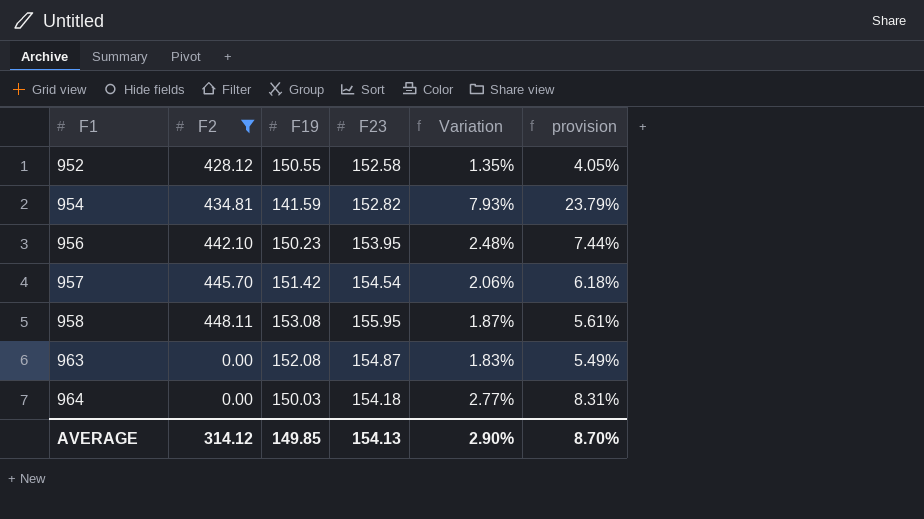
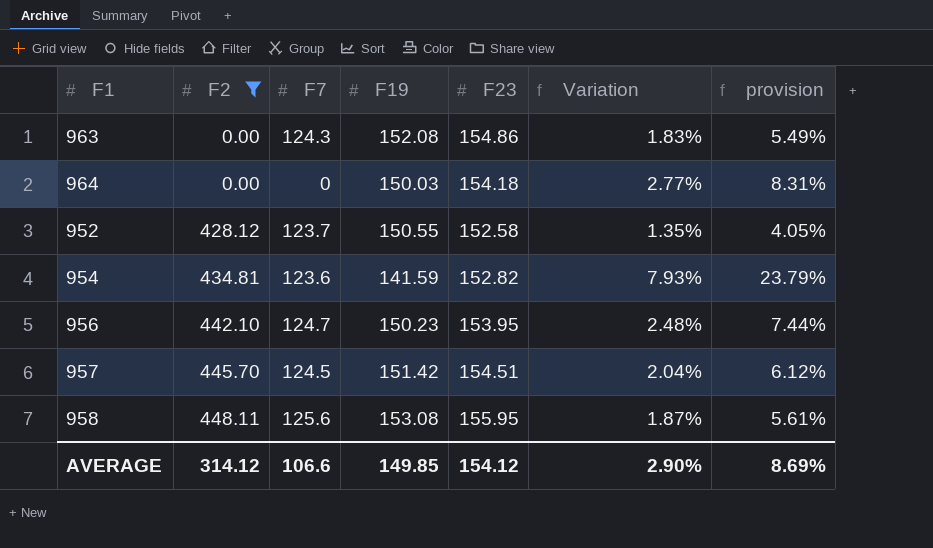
row order: F1 ascending -> F2 ascending
column F7 | position: none -> 3
963 | F23: 154.87 -> 154.86
957 | F23: 154.54 -> 154.51
957 | Variation: 2.06% -> 2.04%
957 | provision: 6.18% -> 6.12%
AVERAGE | F23: 154.13 -> 154.12
AVERAGE | provision: 8.70% -> 8.69%

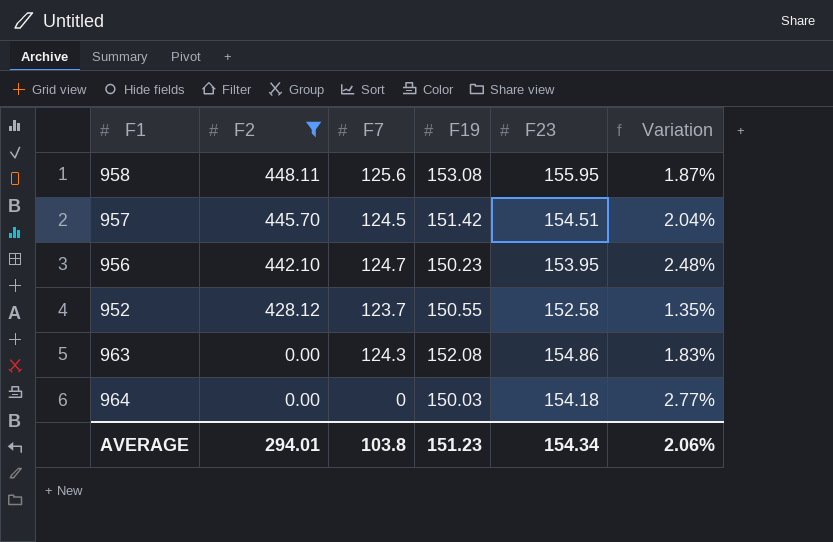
row order: F2 ascending -> F2 descending
column provision | formula: [Variation] * 3 -> none
row 954: 434.81 | 123.6 | 141.59 | 152.82 | 7.93% | 23.79% -> none
AVERAGE | F2: 314.12 -> 294.01
AVERAGE | F7: 106.6 -> 103.8
AVERAGE | F19: 149.85 -> 151.23
AVERAGE | F23: 154.12 -> 154.34
AVERAGE | Variation: 2.90% -> 2.06%

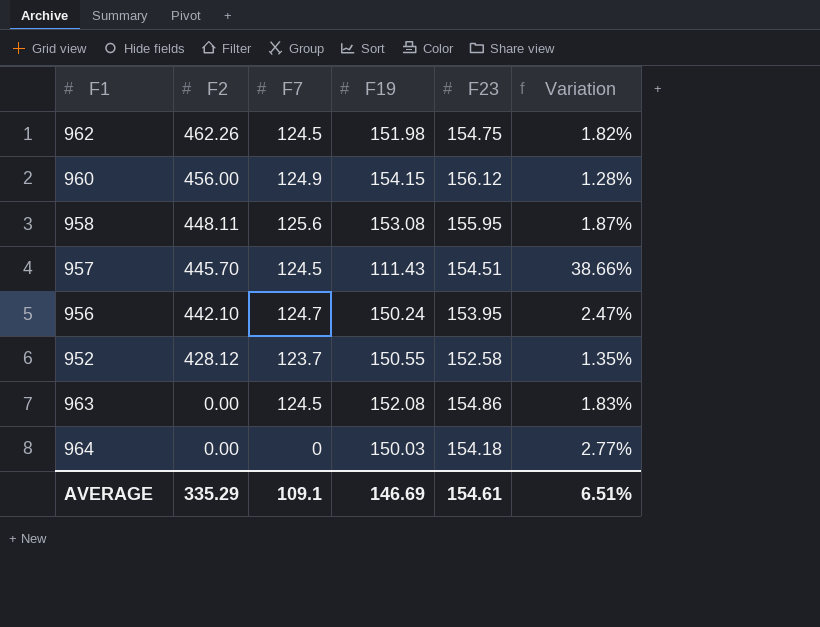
filter: F2 <= 448.11 -> none
957 | F19: 151.42 -> 111.43
957 | Variation: 2.04% -> 38.66%
956 | F19: 150.23 -> 150.24
956 | Variation: 2.48% -> 2.47%
963 | F7: 124.3 -> 124.5
AVERAGE | F2: 294.01 -> 335.29
AVERAGE | F7: 103.8 -> 109.1
AVERAGE | F19: 151.23 -> 146.69
AVERAGE | F23: 154.34 -> 154.61
AVERAGE | Variation: 2.06% -> 6.51%

